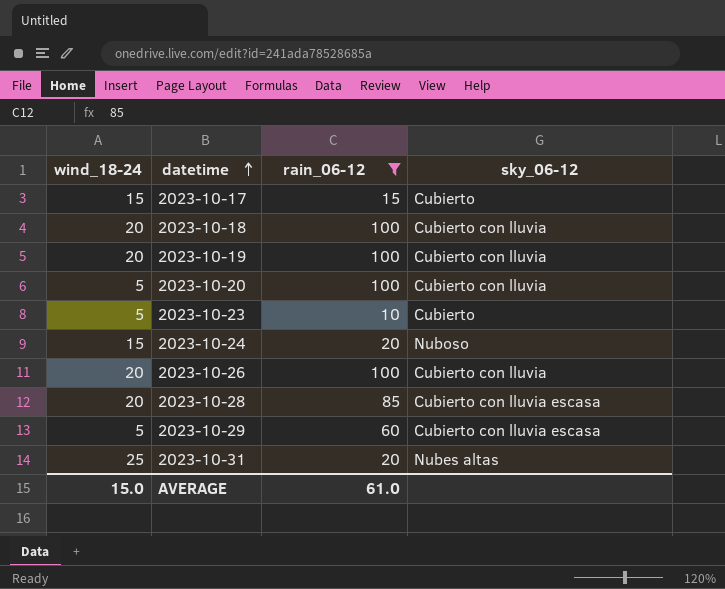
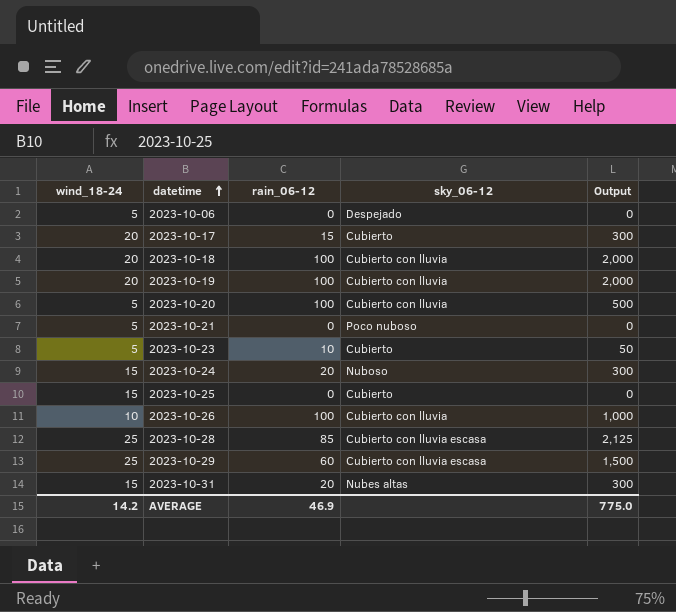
filter: rain_06-12 != 0 -> none
column Output | formula: none -> [wind_18-24] * [rain_06-12]
2023-10-17 | wind_18-24: 15 -> 20
2023-10-26 | wind_18-24: 20 -> 10
2023-10-28 | wind_18-24: 20 -> 25
2023-10-29 | wind_18-24: 5 -> 25
2023-10-31 | wind_18-24: 25 -> 15
AVERAGE | wind_18-24: 15.0 -> 14.2
AVERAGE | rain_06-12: 61.0 -> 46.9

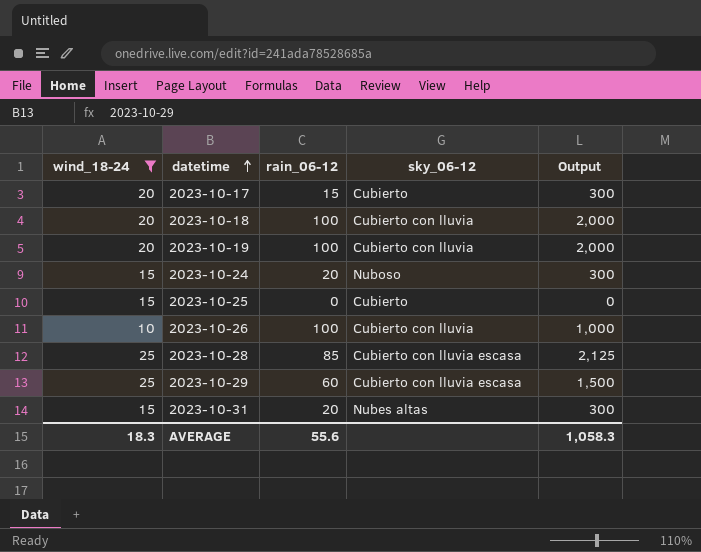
filter: none -> wind_18-24 != 5
AVERAGE | wind_18-24: 14.2 -> 18.3
AVERAGE | rain_06-12: 46.9 -> 55.6
AVERAGE | Output: 775.0 -> 1,058.3

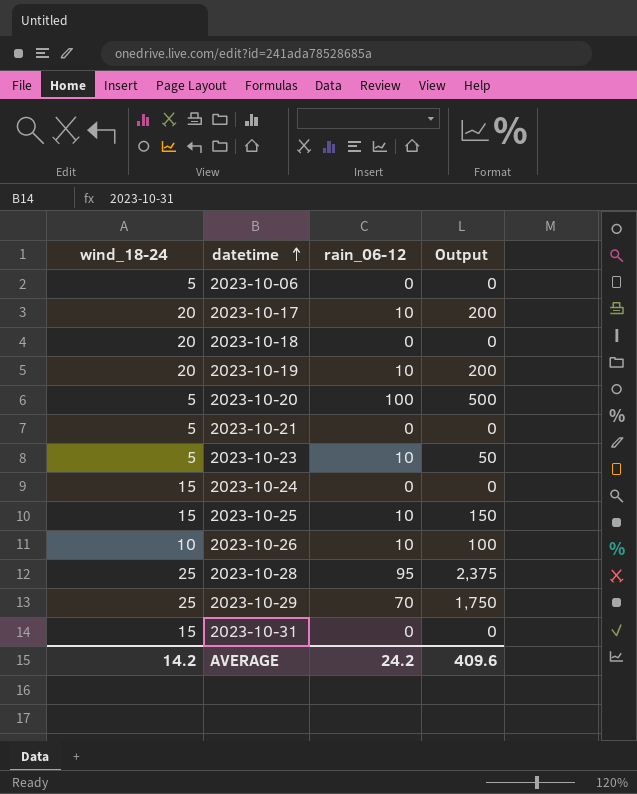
filter: wind_18-24 != 5 -> none
column sky_06-12 | position: 4 -> none
2023-10-17 | rain_06-12: 15 -> 10
2023-10-17 | Output: 300 -> 200
2023-10-18 | rain_06-12: 100 -> 0
2023-10-18 | Output: 2,000 -> 0
2023-10-19 | rain_06-12: 100 -> 10
2023-10-19 | Output: 2,000 -> 200
2023-10-24 | rain_06-12: 20 -> 0
2023-10-24 | Output: 300 -> 0
2023-10-25 | rain_06-12: 0 -> 10
2023-10-25 | Output: 0 -> 150
2023-10-26 | rain_06-12: 100 -> 10
2023-10-26 | Output: 1,000 -> 100
2023-10-28 | rain_06-12: 85 -> 95
2023-10-28 | Output: 2,125 -> 2,375
2023-10-29 | rain_06-12: 60 -> 70
2023-10-29 | Output: 1,500 -> 1,750
2023-10-31 | rain_06-12: 20 -> 0
2023-10-31 | Output: 300 -> 0
AVERAGE | wind_18-24: 18.3 -> 14.2
AVERAGE | rain_06-12: 55.6 -> 24.2
AVERAGE | Output: 1,058.3 -> 409.6

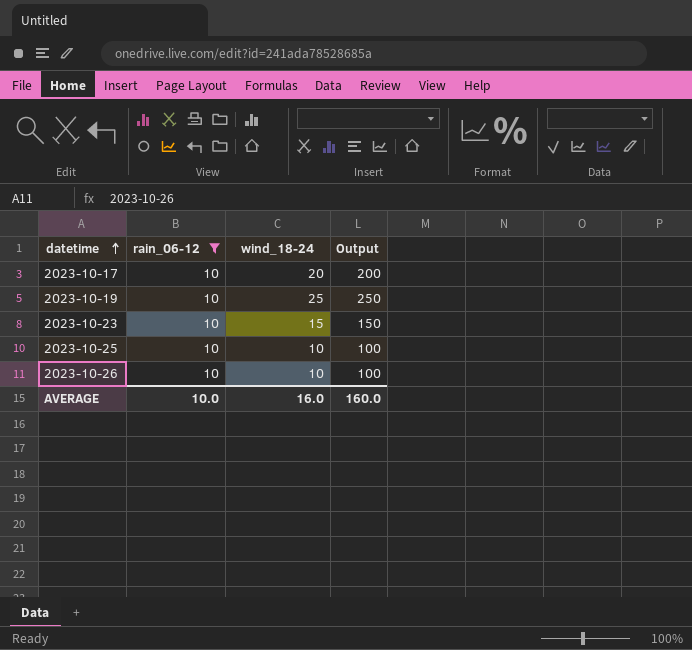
filter: none -> rain_06-12 = 10
column wind_18-24 | position: 1 -> 3
2023-10-19 | wind_18-24: 20 -> 25
2023-10-19 | Output: 200 -> 250
2023-10-23 | wind_18-24: 5 -> 15
2023-10-23 | Output: 50 -> 150
2023-10-25 | wind_18-24: 15 -> 10
2023-10-25 | Output: 150 -> 100
AVERAGE | rain_06-12: 24.2 -> 10.0
AVERAGE | wind_18-24: 14.2 -> 16.0
AVERAGE | Output: 409.6 -> 160.0

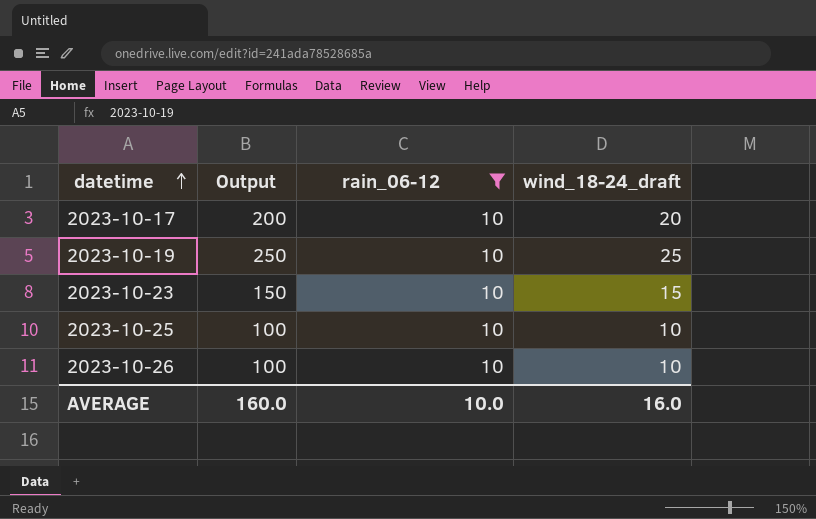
column Output | position: 4 -> 2
column name: wind_18-24 -> wind_18-24_draft

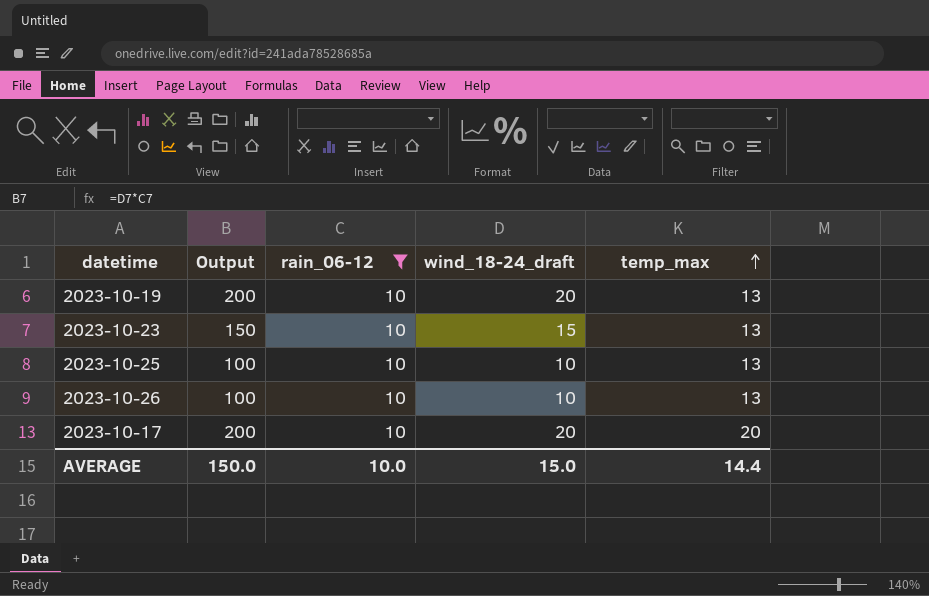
row order: datetime ascending -> temp_max ascending
column temp_max | position: none -> 5
2023-10-19 | Output: 250 -> 200
2023-10-19 | wind_18-24_draft: 25 -> 20
AVERAGE | Output: 160.0 -> 150.0
AVERAGE | wind_18-24_draft: 16.0 -> 15.0

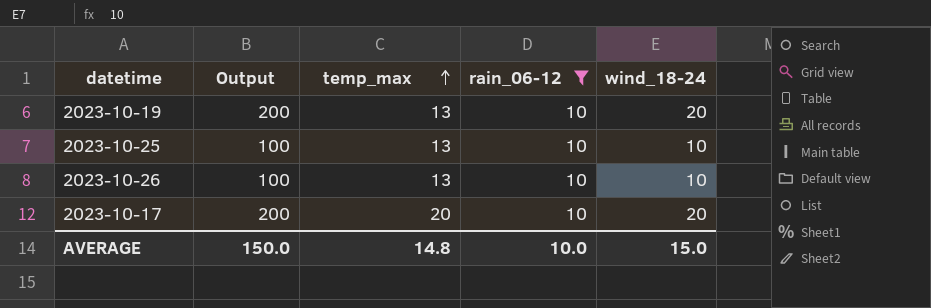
column temp_max | position: 5 -> 3
column name: wind_18-24_draft -> wind_18-24
row 2023-10-23: 150 | 10 | 15 | 13 -> none
AVERAGE | temp_max: 14.4 -> 14.8

